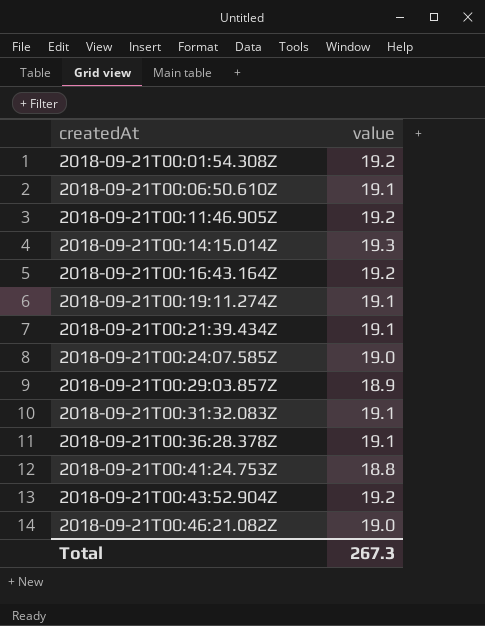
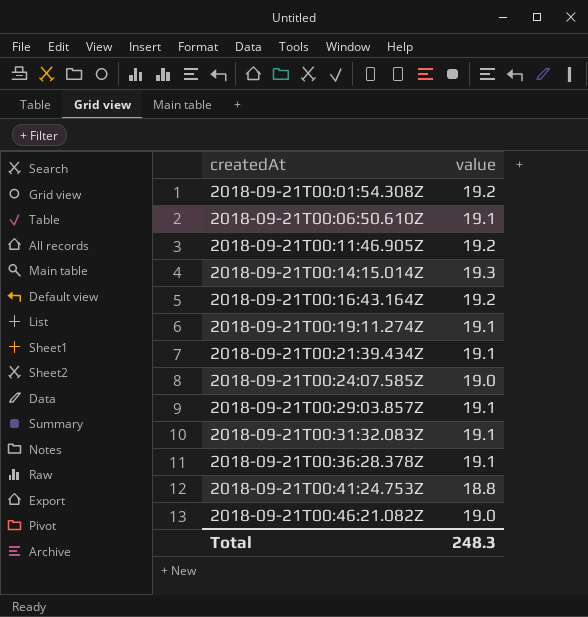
row 2018-09-21T00:43:52.904Z: 19.2 -> none
2018-09-21T00:29:03.857Z | value: 18.9 -> 19.1
Total | value: 267.3 -> 248.3

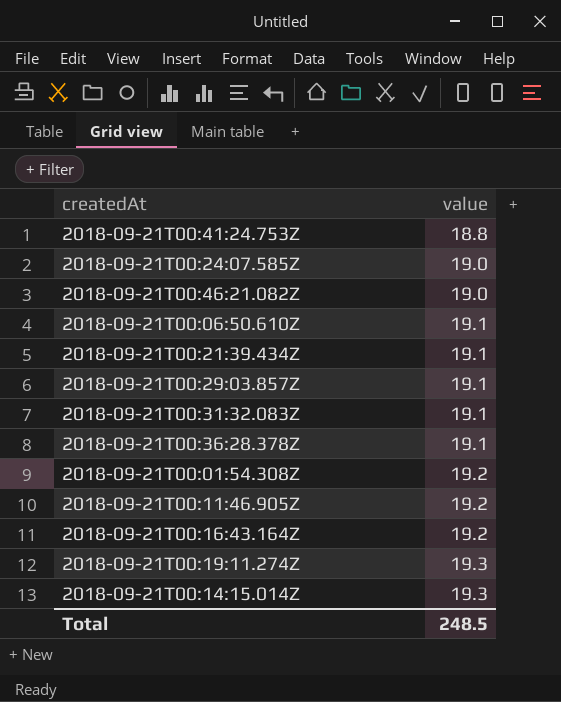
row order: createdAt ascending -> value ascending
2018-09-21T00:19:11.274Z | value: 19.1 -> 19.3
Total | value: 248.3 -> 248.5

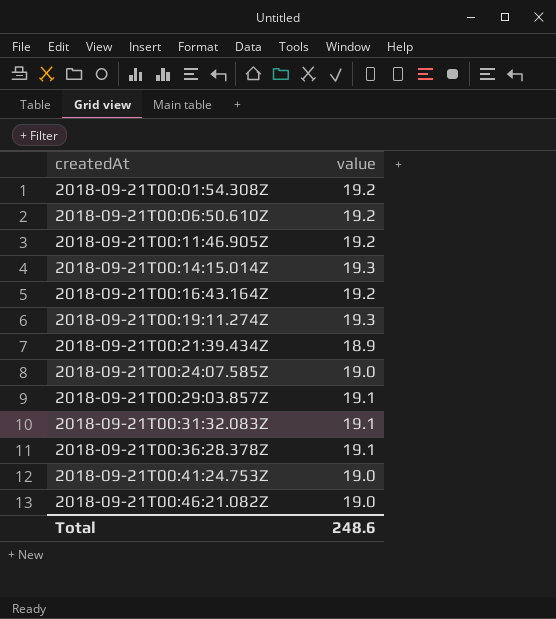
row order: value ascending -> createdAt ascending
2018-09-21T00:06:50.610Z | value: 19.1 -> 19.2
2018-09-21T00:21:39.434Z | value: 19.1 -> 18.9
2018-09-21T00:41:24.753Z | value: 18.8 -> 19.0
Total | value: 248.5 -> 248.6

